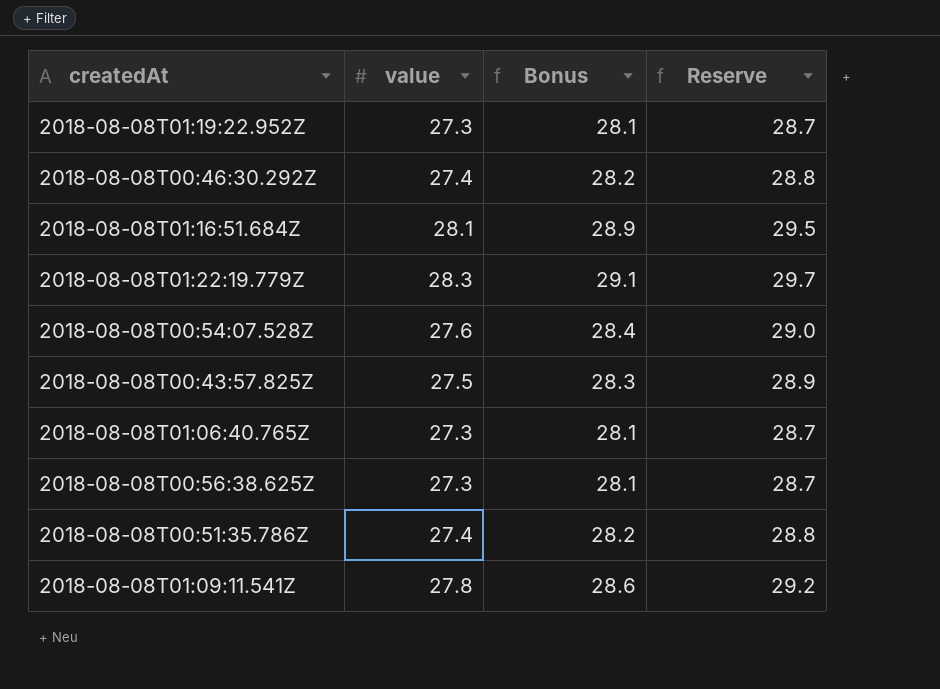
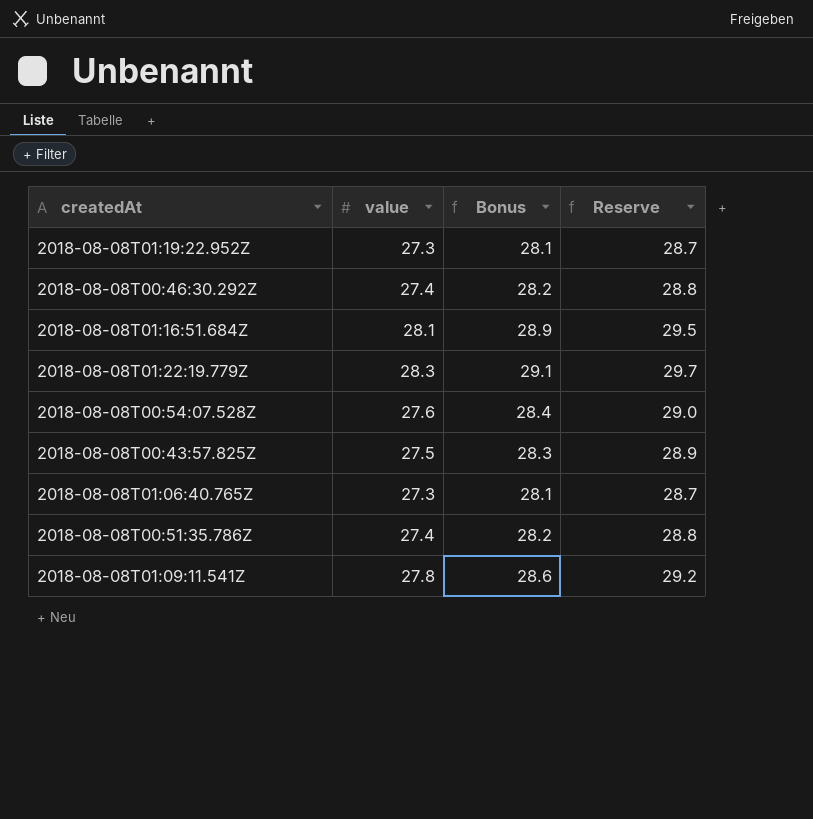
row 2018-08-08T00:56:38.625Z: 27.3 | 28.1 | 28.7 -> none

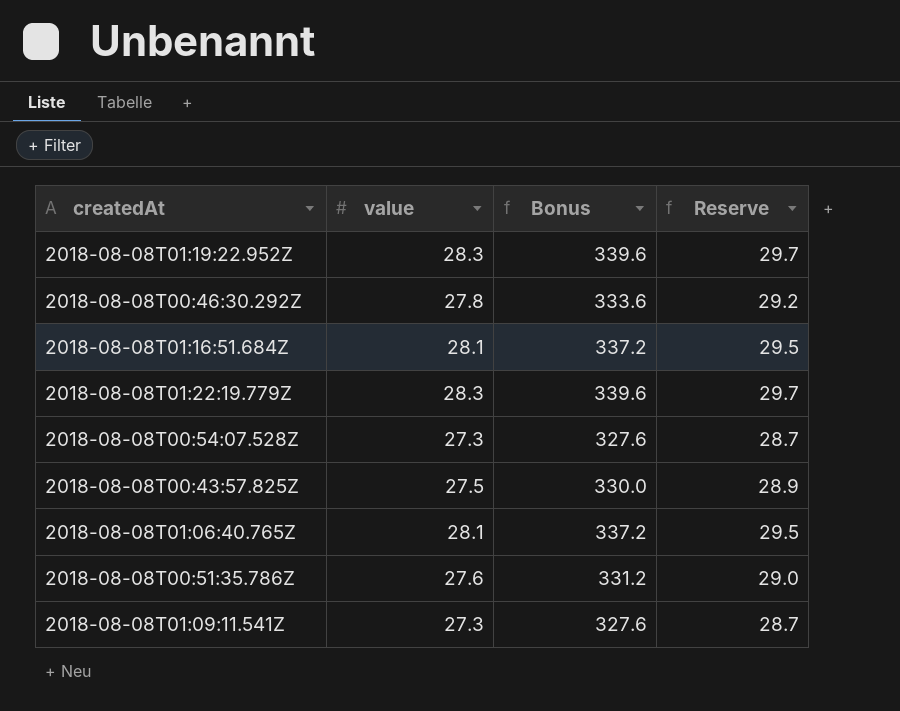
column Bonus | formula: [value] * 1.03 -> [value] * 12
2018-08-08T01:19:22.952Z | value: 27.3 -> 28.3
2018-08-08T01:19:22.952Z | Reserve: 28.7 -> 29.7
2018-08-08T00:46:30.292Z | value: 27.4 -> 27.8
2018-08-08T00:46:30.292Z | Reserve: 28.8 -> 29.2
2018-08-08T00:54:07.528Z | value: 27.6 -> 27.3
2018-08-08T00:54:07.528Z | Reserve: 29.0 -> 28.7
2018-08-08T01:06:40.765Z | value: 27.3 -> 28.1
2018-08-08T01:06:40.765Z | Reserve: 28.7 -> 29.5
2018-08-08T00:51:35.786Z | value: 27.4 -> 27.6
2018-08-08T00:51:35.786Z | Reserve: 28.8 -> 29.0
2018-08-08T01:09:11.541Z | value: 27.8 -> 27.3
2018-08-08T01:09:11.541Z | Reserve: 29.2 -> 28.7

